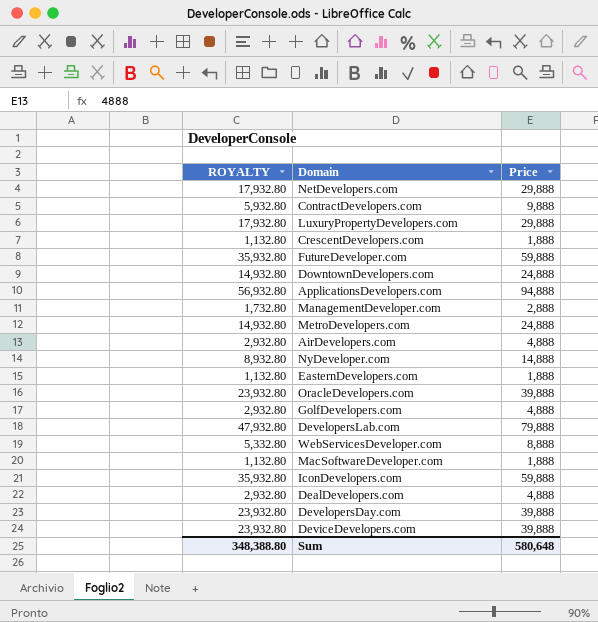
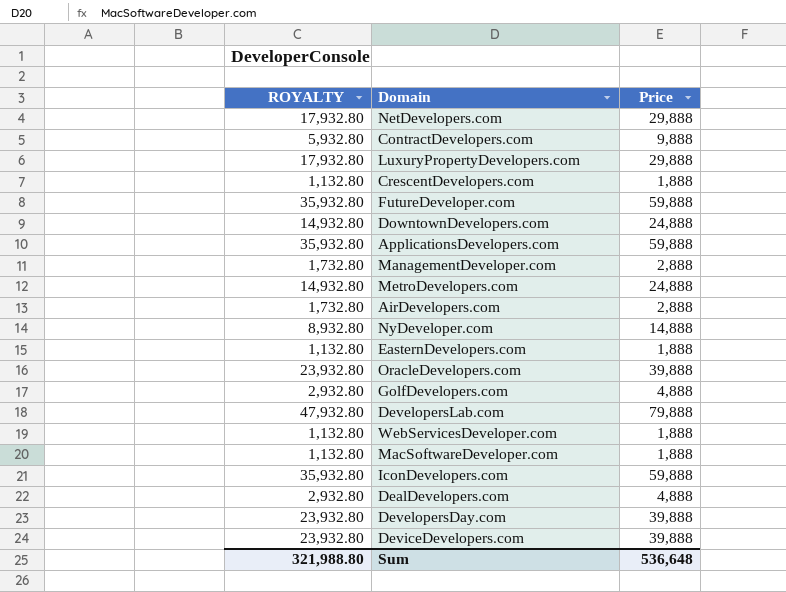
ApplicationsDevelopers.com | ROYALTY: 56,932.80 -> 35,932.80
ApplicationsDevelopers.com | Price: 94,888 -> 59,888
AirDevelopers.com | ROYALTY: 2,932.80 -> 1,732.80
AirDevelopers.com | Price: 4,888 -> 2,888
WebServicesDeveloper.com | ROYALTY: 5,332.80 -> 1,132.80
WebServicesDeveloper.com | Price: 8,888 -> 1,888
Sum | ROYALTY: 348,388.80 -> 321,988.80
Sum | Price: 580,648 -> 536,648

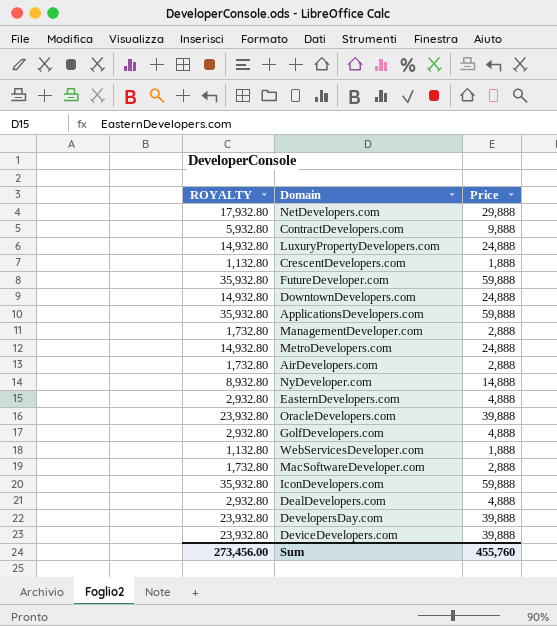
row DevelopersLab.com: 47,932.80 | 79,888 -> none
LuxuryPropertyDevelopers.com | ROYALTY: 17,932.80 -> 14,932.80
LuxuryPropertyDevelopers.com | Price: 29,888 -> 24,888
EasternDevelopers.com | ROYALTY: 1,132.80 -> 2,932.80
EasternDevelopers.com | Price: 1,888 -> 4,888
MacSoftwareDeveloper.com | ROYALTY: 1,132.80 -> 1,732.80
MacSoftwareDeveloper.com | Price: 1,888 -> 2,888
Sum | ROYALTY: 321,988.80 -> 273,456.00
Sum | Price: 536,648 -> 455,760

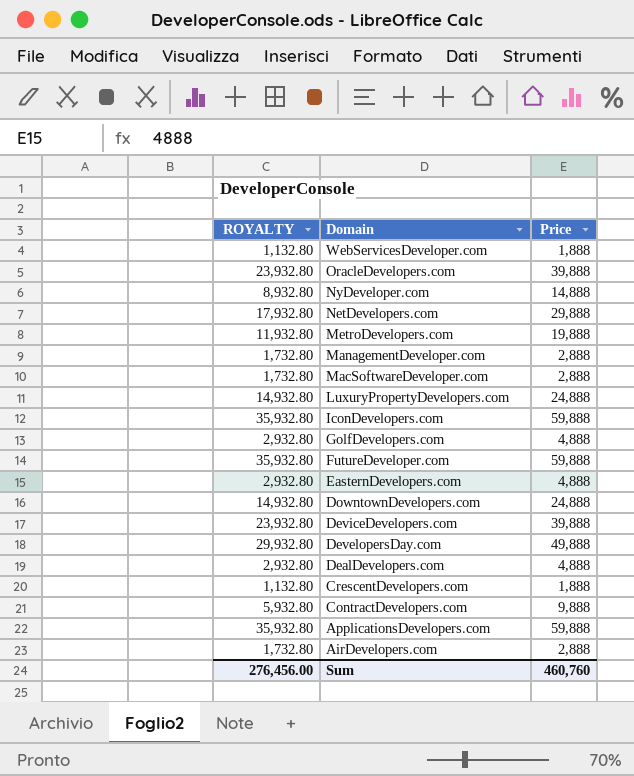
row order: none -> Domain descending
MetroDevelopers.com | ROYALTY: 14,932.80 -> 11,932.80
MetroDevelopers.com | Price: 24,888 -> 19,888
DevelopersDay.com | ROYALTY: 23,932.80 -> 29,932.80
DevelopersDay.com | Price: 39,888 -> 49,888
Sum | ROYALTY: 273,456.00 -> 276,456.00
Sum | Price: 455,760 -> 460,760

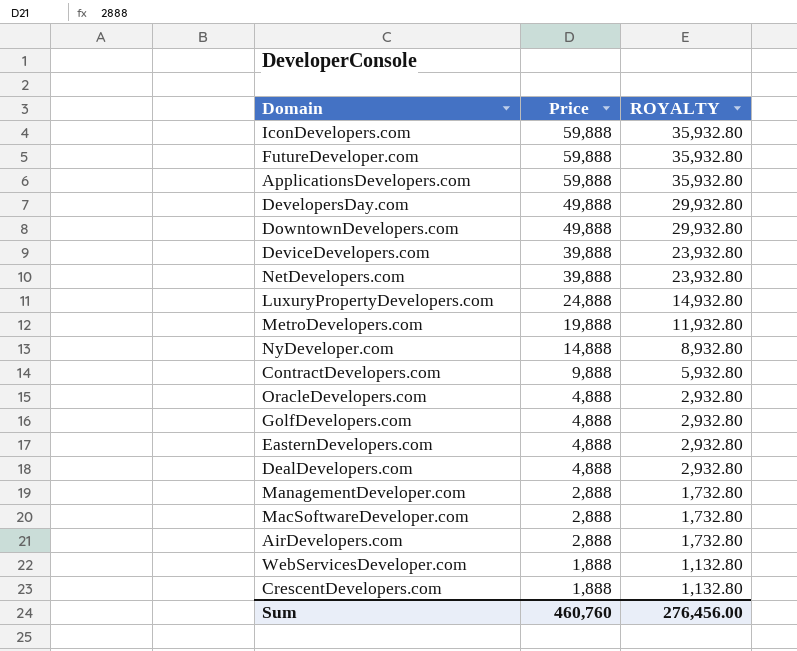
row order: Domain descending -> Price descending
column ROYALTY | position: 1 -> 3
DowntownDevelopers.com | Price: 24,888 -> 49,888
DowntownDevelopers.com | ROYALTY: 14,932.80 -> 29,932.80
NetDevelopers.com | Price: 29,888 -> 39,888
NetDevelopers.com | ROYALTY: 17,932.80 -> 23,932.80
OracleDevelopers.com | Price: 39,888 -> 4,888
OracleDevelopers.com | ROYALTY: 23,932.80 -> 2,932.80

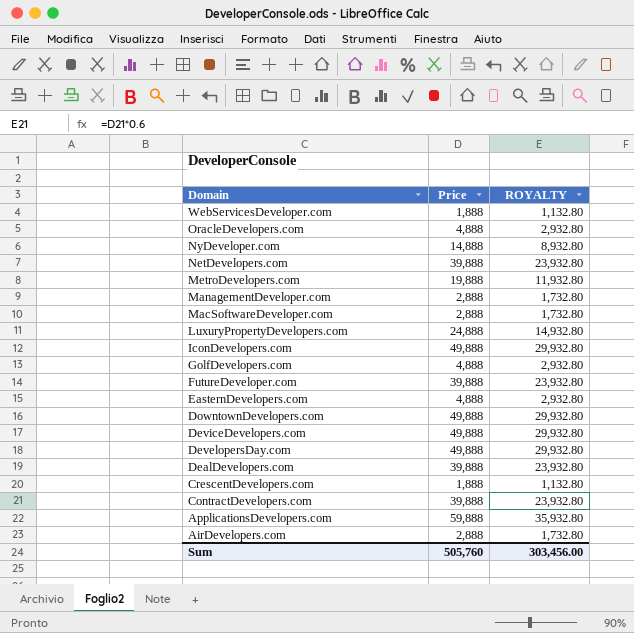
row order: Price descending -> Domain descending
IconDevelopers.com | Price: 59,888 -> 49,888
IconDevelopers.com | ROYALTY: 35,932.80 -> 29,932.80
FutureDeveloper.com | Price: 59,888 -> 39,888
FutureDeveloper.com | ROYALTY: 35,932.80 -> 23,932.80
DeviceDevelopers.com | Price: 39,888 -> 49,888
DeviceDevelopers.com | ROYALTY: 23,932.80 -> 29,932.80
DealDevelopers.com | Price: 4,888 -> 39,888
DealDevelopers.com | ROYALTY: 2,932.80 -> 23,932.80
ContractDevelopers.com | Price: 9,888 -> 39,888
ContractDevelopers.com | ROYALTY: 5,932.80 -> 23,932.80
Sum | Price: 460,760 -> 505,760
Sum | ROYALTY: 276,456.00 -> 303,456.00

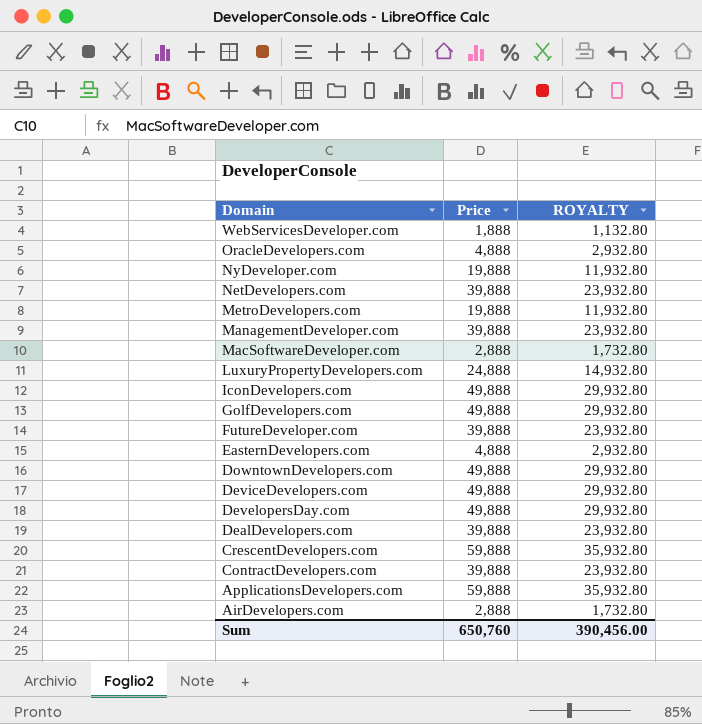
NyDeveloper.com | Price: 14,888 -> 19,888
NyDeveloper.com | ROYALTY: 8,932.80 -> 11,932.80
ManagementDeveloper.com | Price: 2,888 -> 39,888
ManagementDeveloper.com | ROYALTY: 1,732.80 -> 23,932.80
GolfDevelopers.com | Price: 4,888 -> 49,888
GolfDevelopers.com | ROYALTY: 2,932.80 -> 29,932.80
CrescentDevelopers.com | Price: 1,888 -> 59,888
CrescentDevelopers.com | ROYALTY: 1,132.80 -> 35,932.80
Sum | Price: 505,760 -> 650,760
Sum | ROYALTY: 303,456.00 -> 390,456.00

